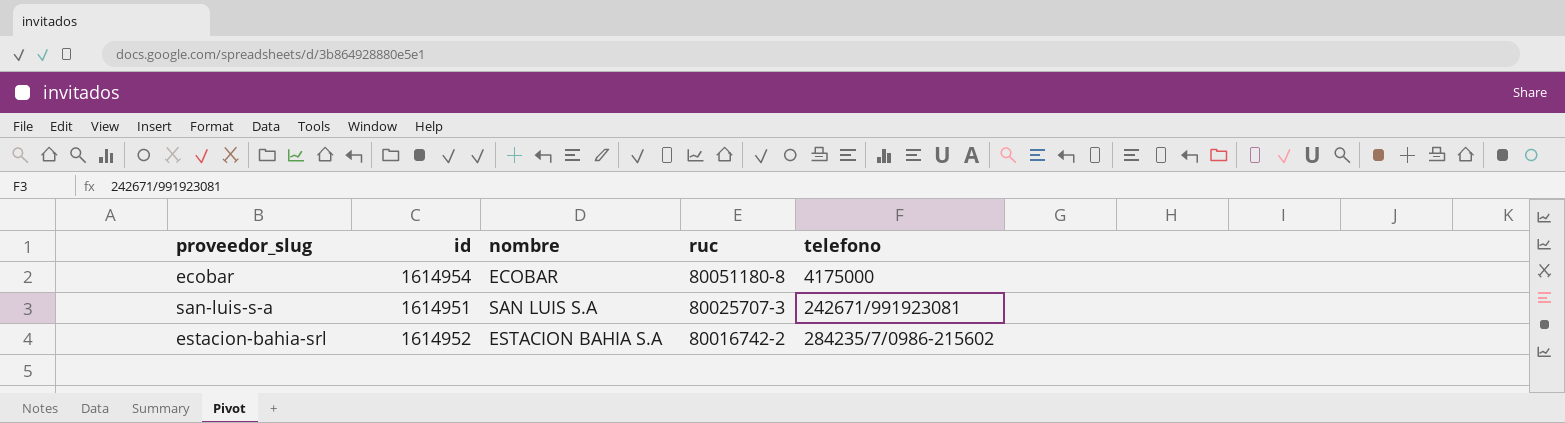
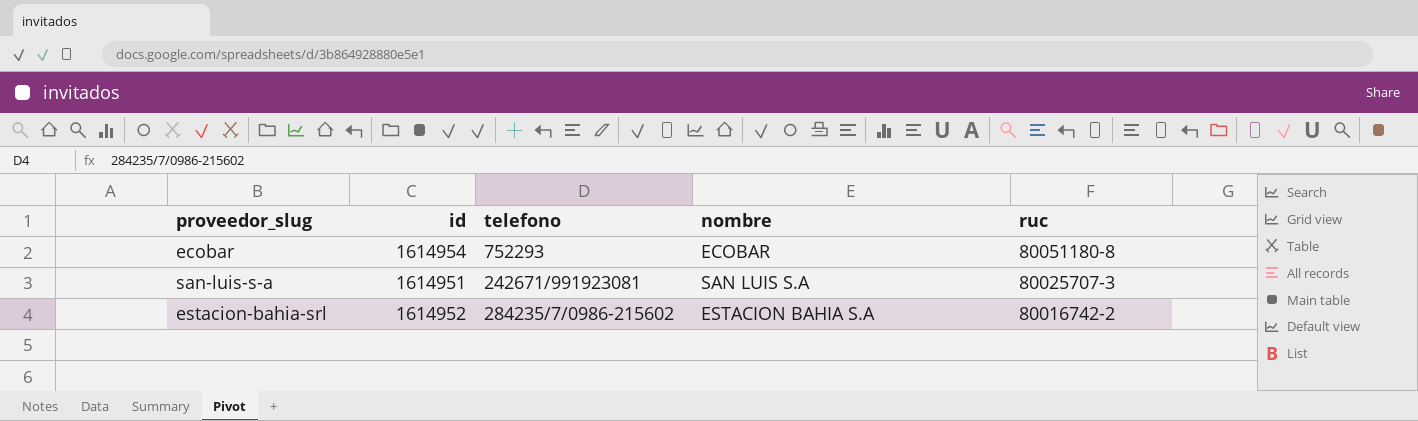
column telefono | position: 5 -> 3
ecobar | telefono: 4175000 -> 752293

